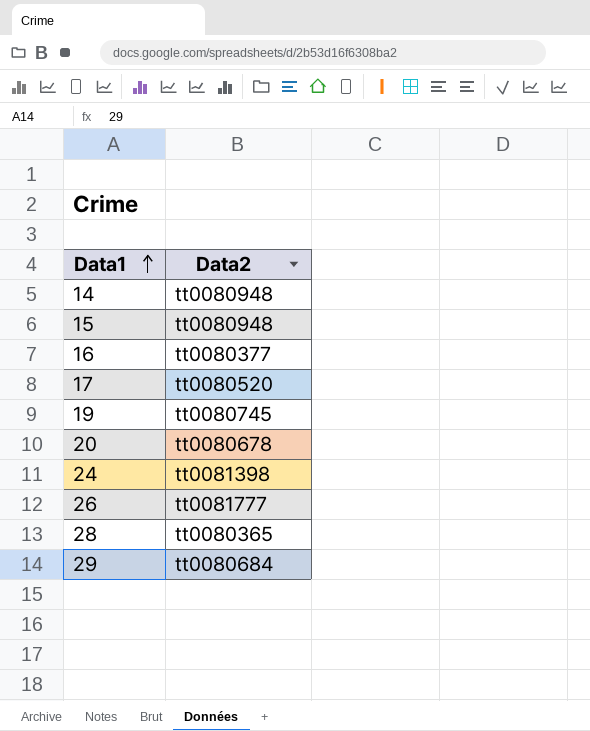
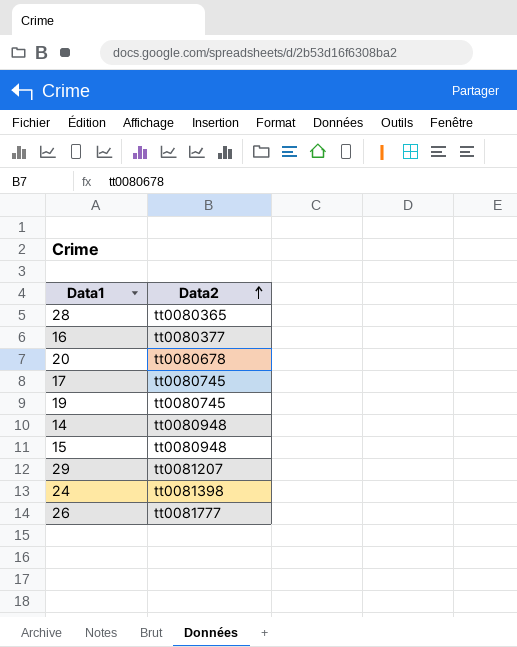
row order: Data1 ascending -> Data2 ascending
17 | Data2: tt0080520 -> tt0080745
29 | Data2: tt0080684 -> tt0081207

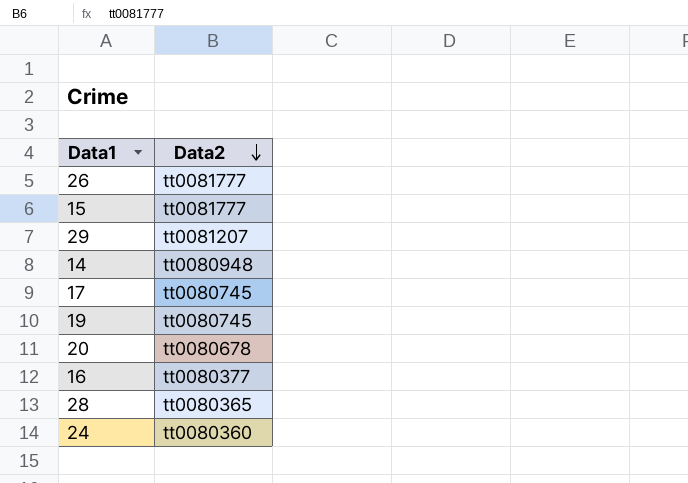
row order: Data2 ascending -> Data2 descending
15 | Data2: tt0080948 -> tt0081777
24 | Data2: tt0081398 -> tt0080360

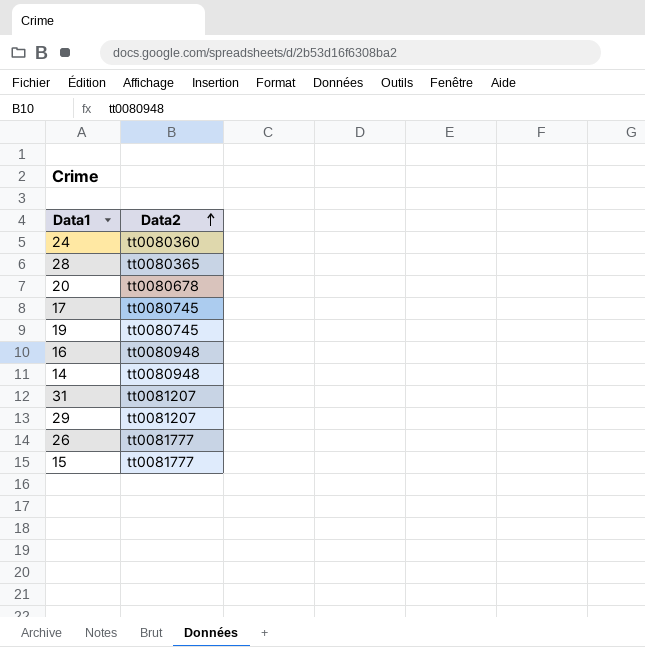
row order: Data2 descending -> Data2 ascending
16 | Data2: tt0080377 -> tt0080948
row 31: none -> tt0081207

